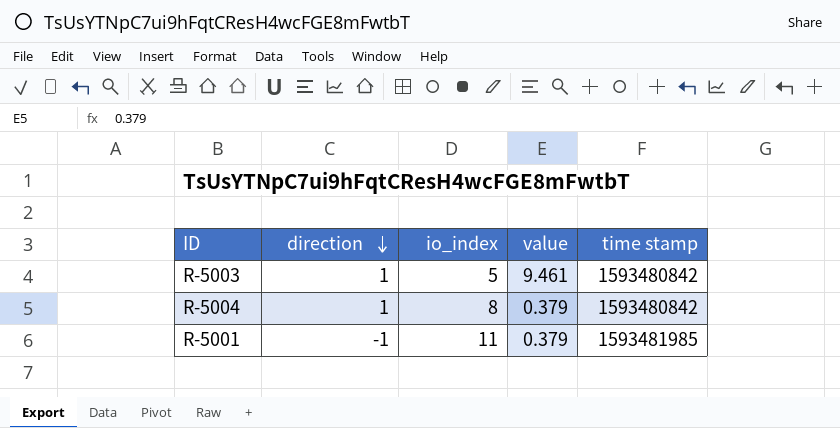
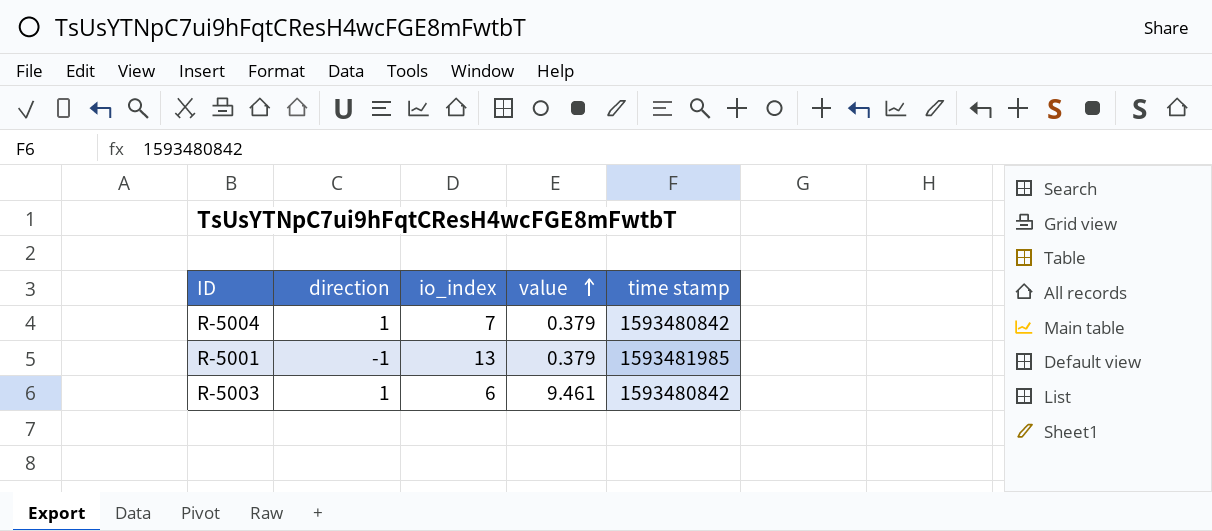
row order: direction descending -> value ascending
R-5004 | io_index: 8 -> 7
R-5001 | io_index: 11 -> 13
R-5003 | io_index: 5 -> 6

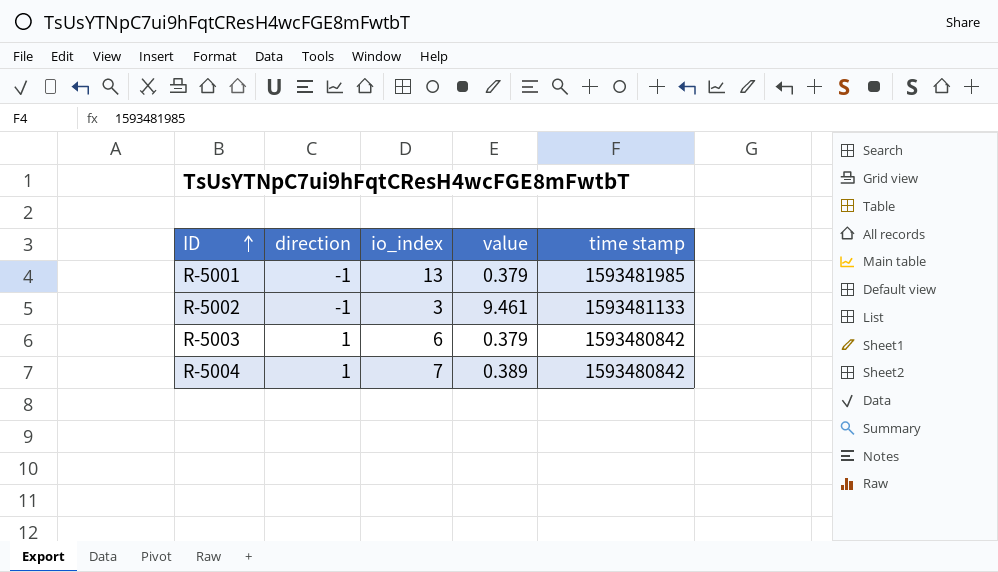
row order: value ascending -> ID ascending
row R-5002: none -> -1 | 3 | 9.461 | 1593481133
R-5003 | value: 9.461 -> 0.379
R-5004 | value: 0.379 -> 0.389

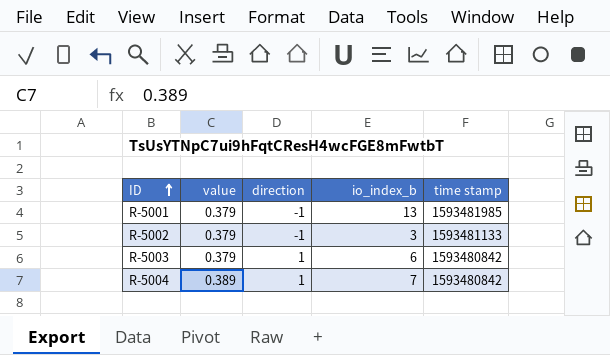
column value | position: 4 -> 2
column name: io_index -> io_index_b
R-5002 | value: 9.461 -> 0.379

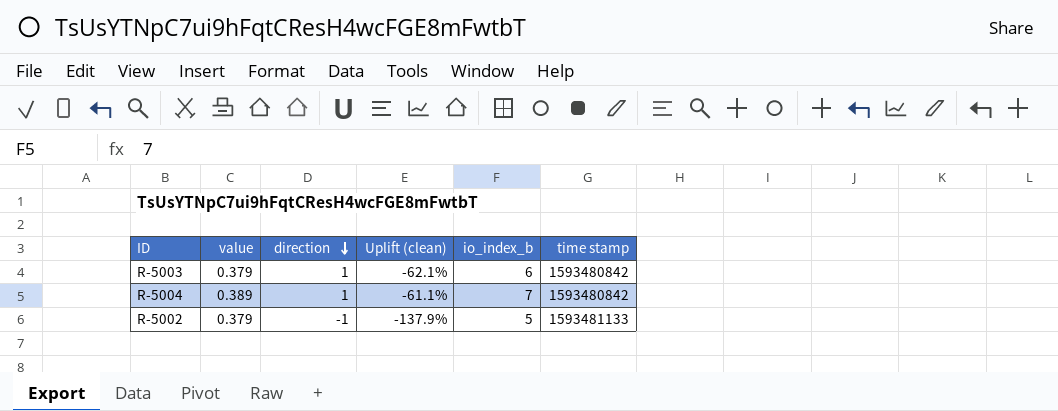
row order: ID ascending -> direction descending
column Uplift (clean) | formula: none -> ([value] - [direction]) / [direction]
row R-5001: 0.379 | -1 | 13 | 1593481985 -> none
R-5002 | io_index_b: 3 -> 5

